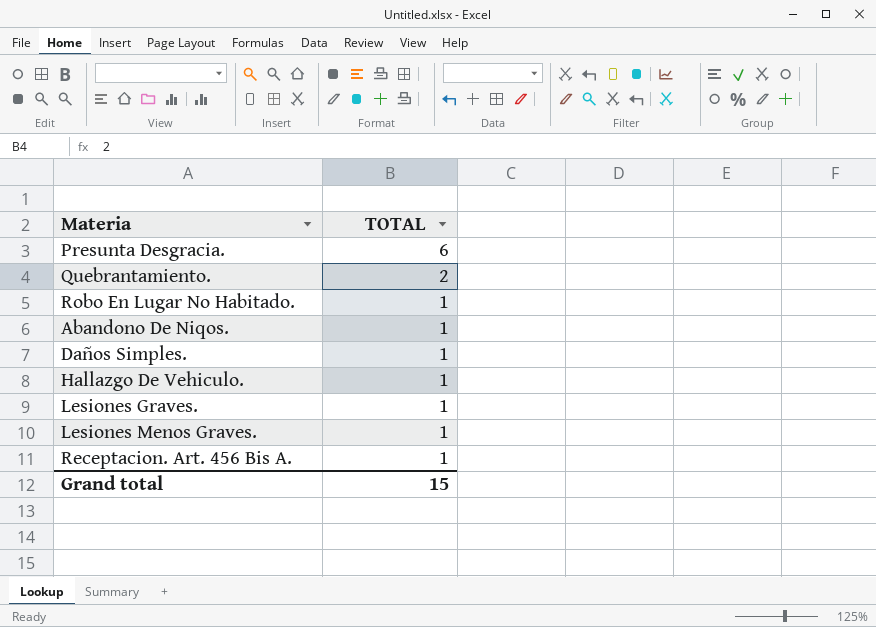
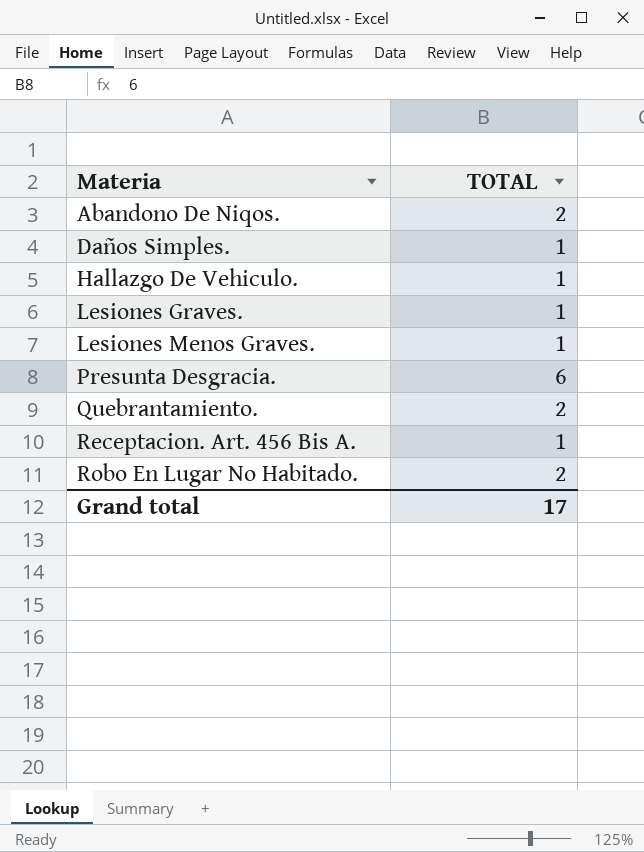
row order: TOTAL descending -> Materia ascending
Abandono De Niqos. | TOTAL: 1 -> 2
Robo En Lugar No Habitado. | TOTAL: 1 -> 2
Grand total | TOTAL: 15 -> 17

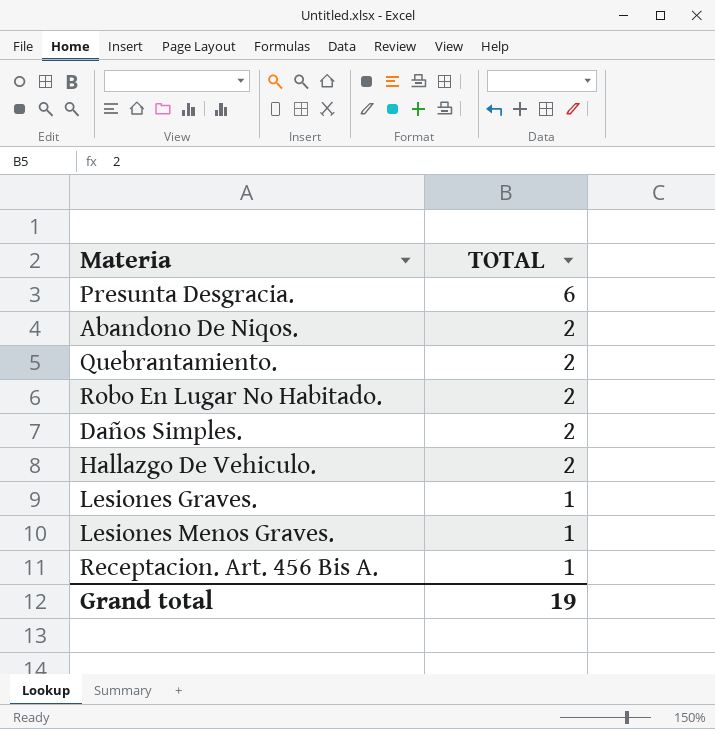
row order: Materia ascending -> TOTAL descending
Daños Simples. | TOTAL: 1 -> 2
Hallazgo De Vehiculo. | TOTAL: 1 -> 2
Grand total | TOTAL: 17 -> 19

